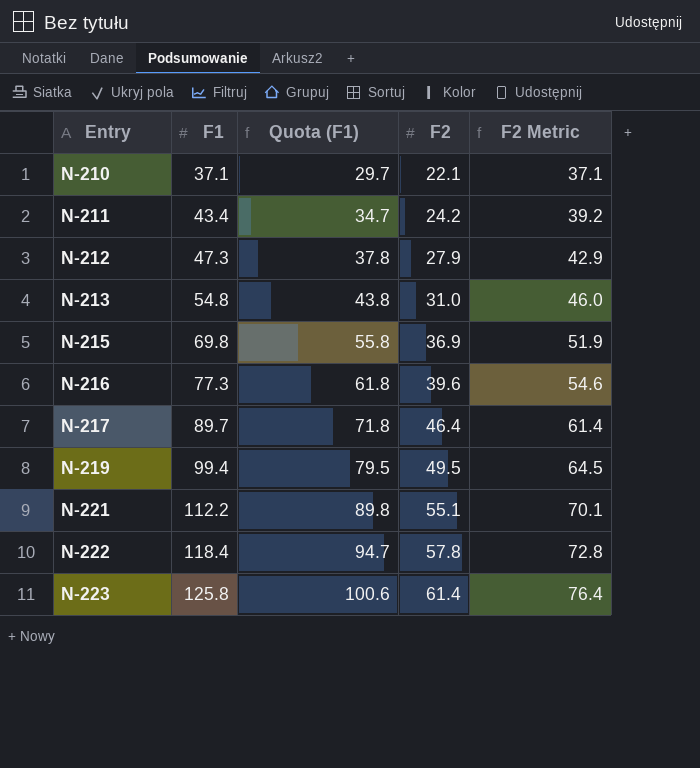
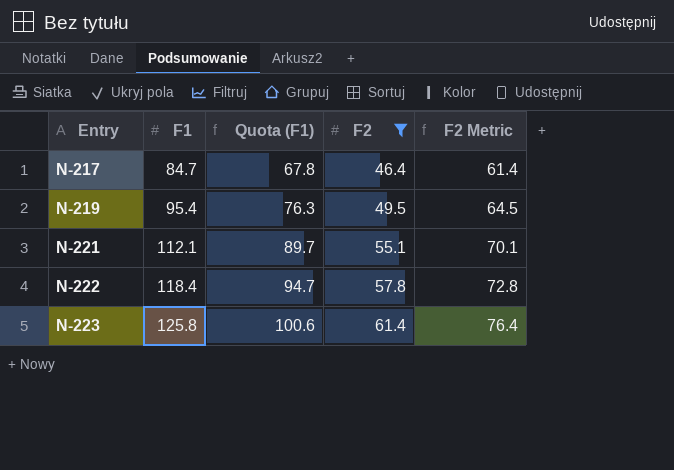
filter: none -> F2 >= 46.4
N-217 | F1: 89.7 -> 84.7
N-217 | Quota (F1): 71.8 -> 67.8
N-219 | F1: 99.4 -> 95.4
N-219 | Quota (F1): 79.5 -> 76.3
N-221 | F1: 112.2 -> 112.1
N-221 | Quota (F1): 89.8 -> 89.7

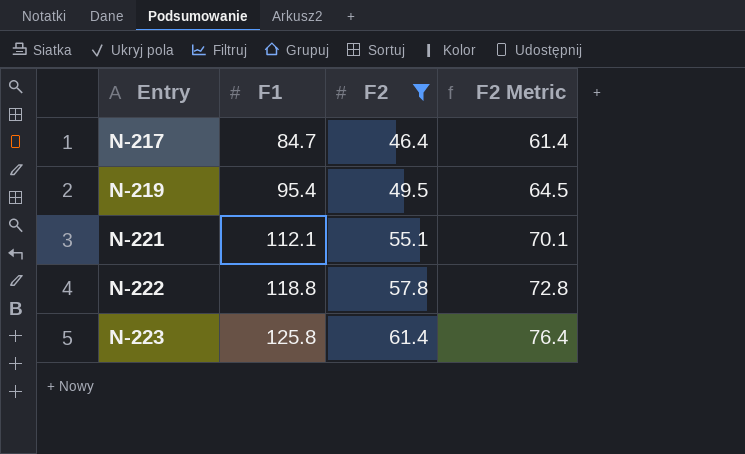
column Quota (F1) | formula: [F1] * 0.8 -> none
N-222 | F1: 118.4 -> 118.8

